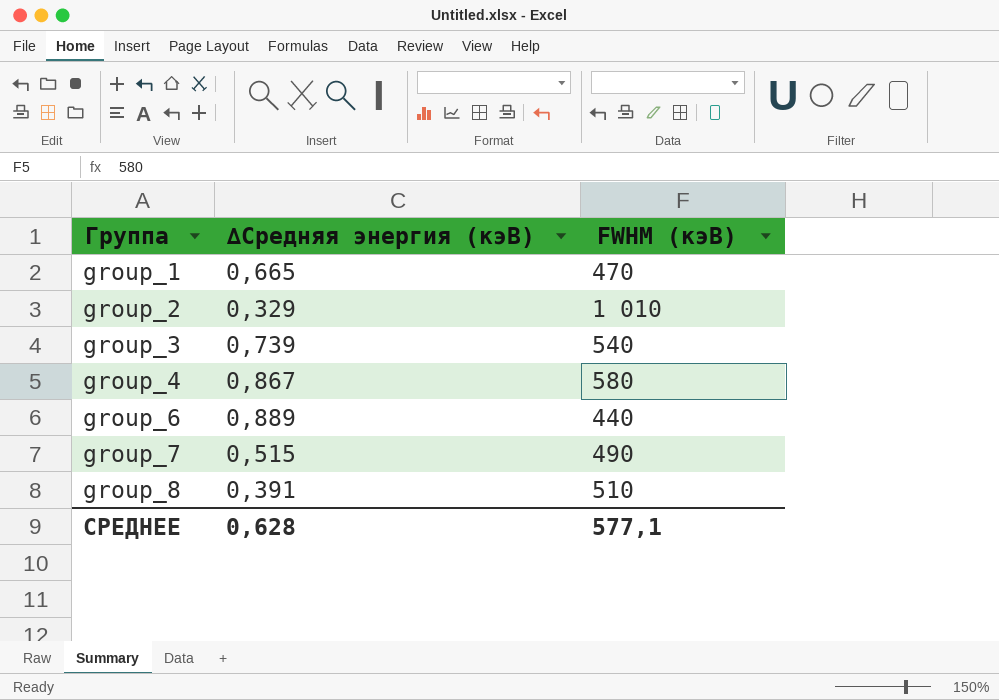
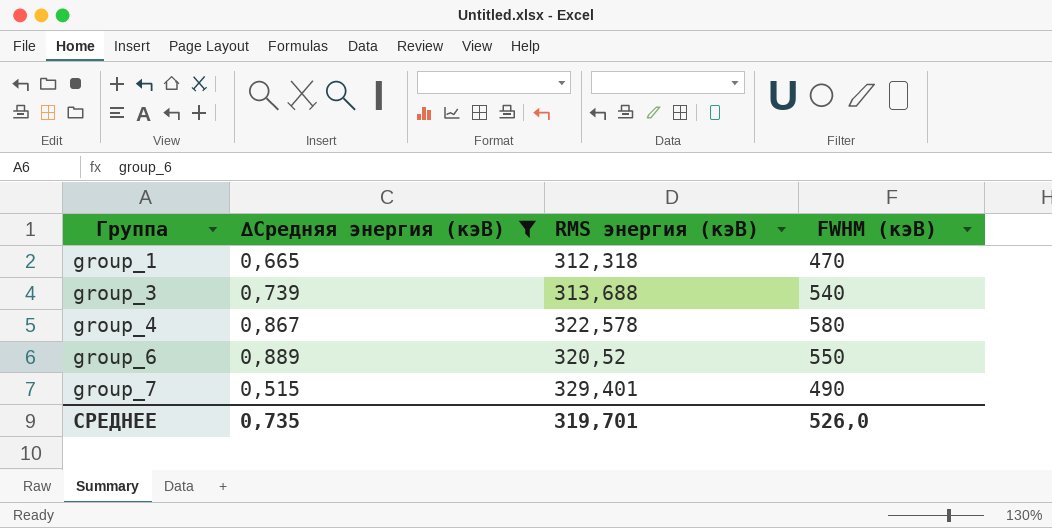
filter: none -> ∆Средняя энергия (кэВ) >= 0,515
column RMS энергия (кэВ) | position: none -> 3
group_6 | FWHM (кэВ): 440 -> 550
СРЕДНЕЕ | ∆Средняя энергия (кэВ): 0,628 -> 0,735
СРЕДНЕЕ | FWHM (кэВ): 577,1 -> 526,0

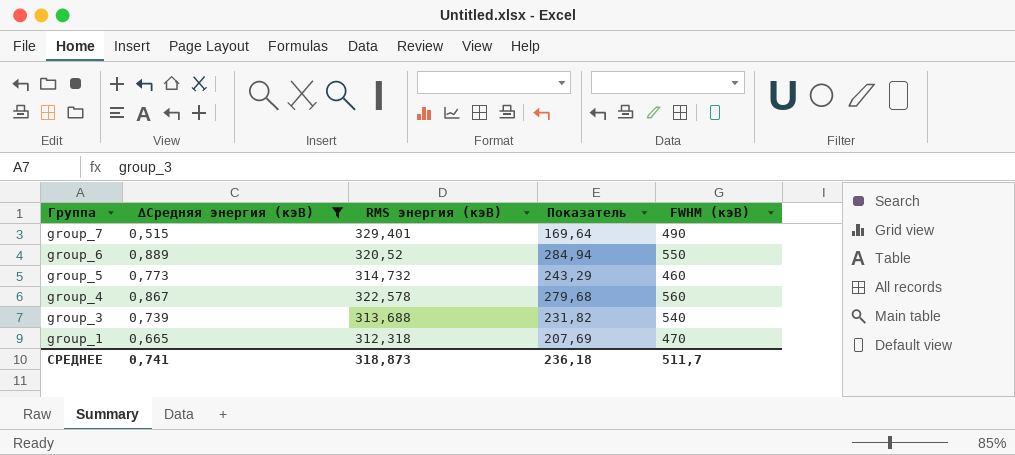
row order: Группа ascending -> Группа descending
column Показатель | formula: none -> [∆Средняя энергия (кэВ)] * [RMS энергия (кэВ)]
row group_5: none -> 0,773 | 314,732 | 243,29 | 460
group_4 | FWHM (кэВ): 580 -> 560
СРЕДНЕЕ | ∆Средняя энергия (кэВ): 0,735 -> 0,741
СРЕДНЕЕ | RMS энергия (кэВ): 319,701 -> 318,873
СРЕДНЕЕ | FWHM (кэВ): 526,0 -> 511,7

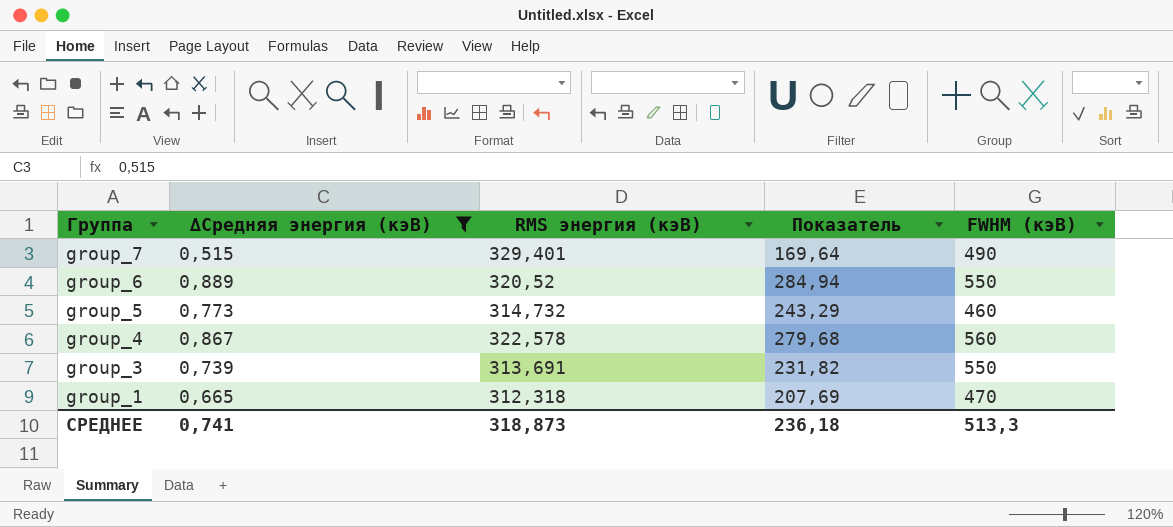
group_3 | RMS энергия (кэВ): 313,688 -> 313,691
group_3 | FWHM (кэВ): 540 -> 550
СРЕДНЕЕ | FWHM (кэВ): 511,7 -> 513,3

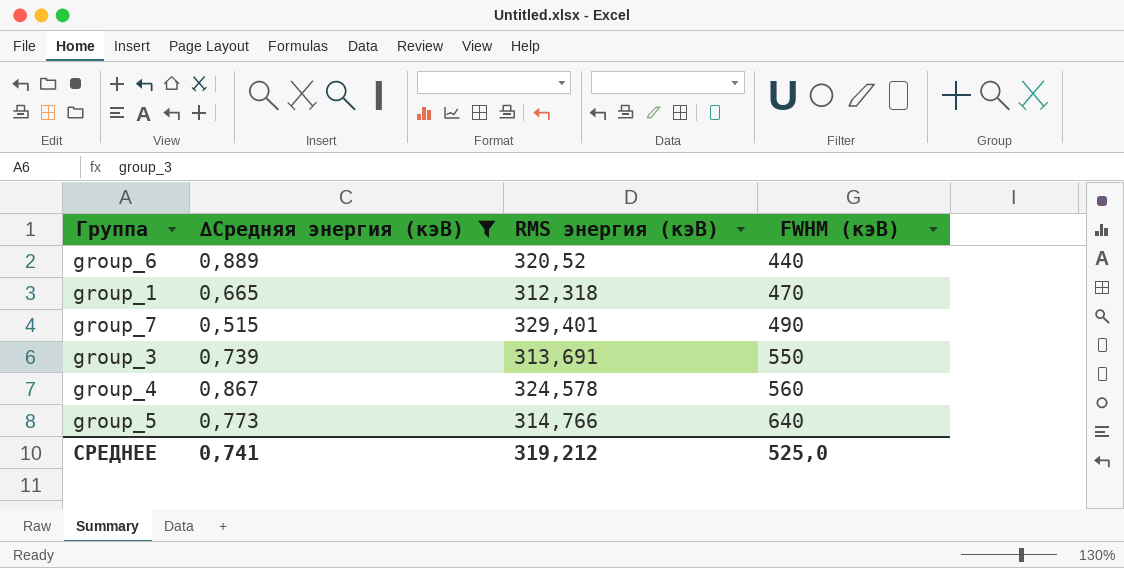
row order: Группа descending -> FWHM (кэВ) ascending
column Показатель | formula: [∆Средняя энергия (кэВ)] * [RMS энергия (кэВ)] -> none
group_6 | FWHM (кэВ): 550 -> 440
group_4 | RMS энергия (кэВ): 322,578 -> 324,578
group_5 | RMS энергия (кэВ): 314,732 -> 314,766
group_5 | FWHM (кэВ): 460 -> 640
СРЕДНЕЕ | RMS энергия (кэВ): 318,873 -> 319,212
СРЕДНЕЕ | FWHM (кэВ): 513,3 -> 525,0

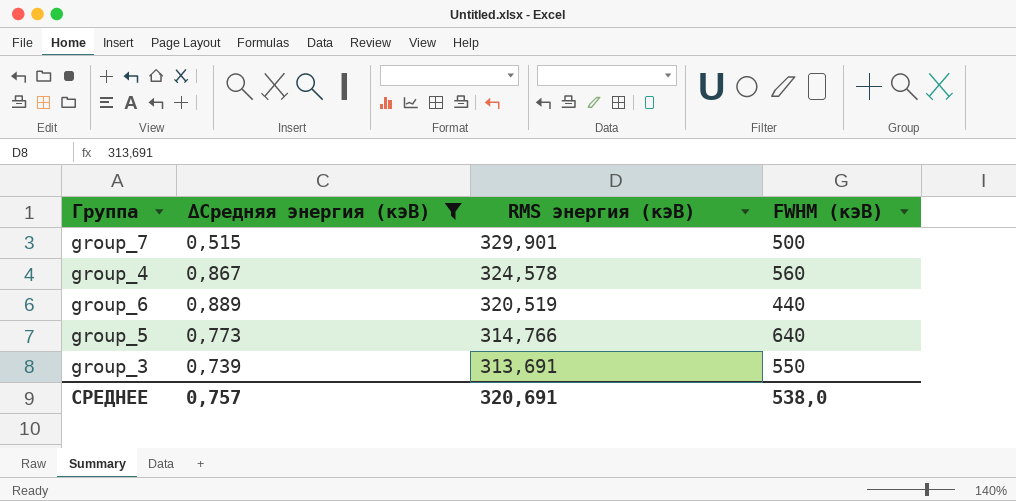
row order: FWHM (кэВ) ascending -> RMS энергия (кэВ) descending
row group_1: 0,665 | 312,318 | 470 -> none
group_7 | RMS энергия (кэВ): 329,401 -> 329,901
group_7 | FWHM (кэВ): 490 -> 500
group_6 | RMS энергия (кэВ): 320,52 -> 320,519
СРЕДНЕЕ | ∆Средняя энергия (кэВ): 0,741 -> 0,757
СРЕДНЕЕ | RMS энергия (кэВ): 319,212 -> 320,691
СРЕДНЕЕ | FWHM (кэВ): 525,0 -> 538,0

